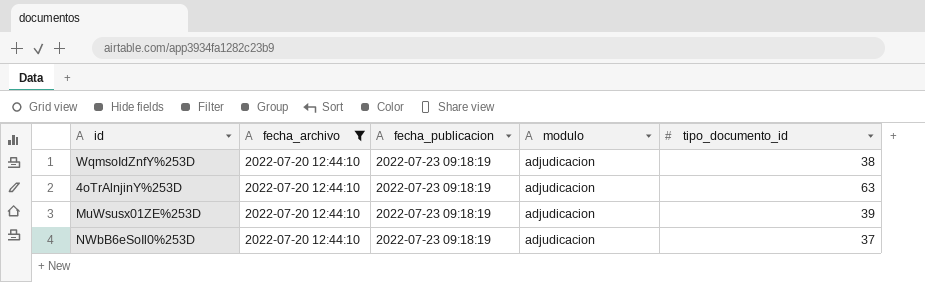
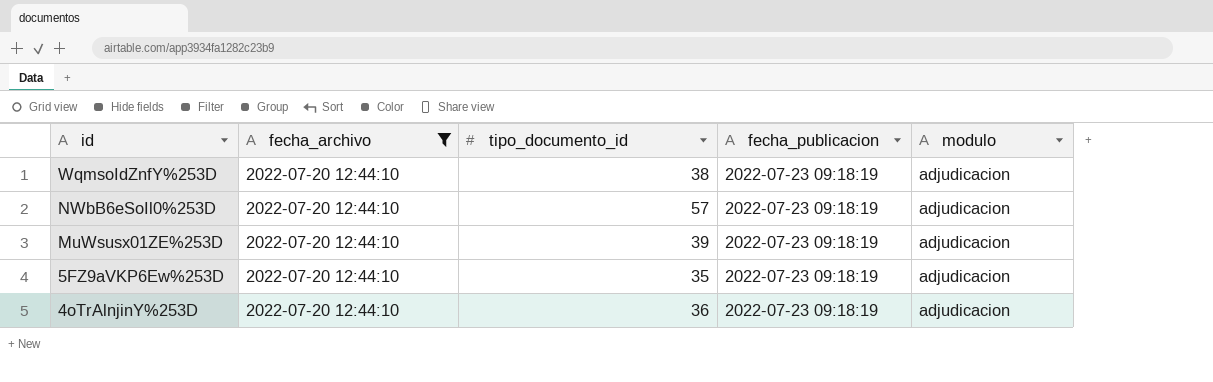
row order: none -> id descending
column tipo_documento_id | position: 5 -> 3
NWbB6eSoIl0%253D | tipo_documento_id: 37 -> 57
row 5FZ9aVKP6Ew%253D: none -> 2022-07-20 12:44:10 | 35 | 2022-07-23 09:18:19 | adjudicacion
4oTrAlnjinY%253D | tipo_documento_id: 63 -> 36

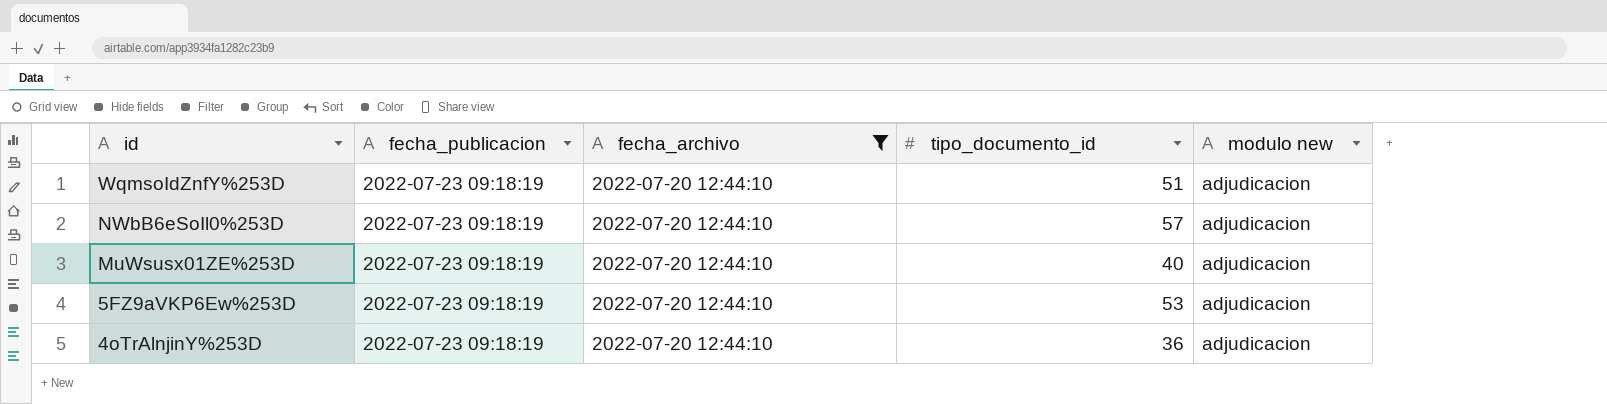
column fecha_publicacion | position: 4 -> 2
column name: modulo -> modulo new
WqmsoIdZnfY%253D | tipo_documento_id: 38 -> 51
MuWsusx01ZE%253D | tipo_documento_id: 39 -> 40
5FZ9aVKP6Ew%253D | tipo_documento_id: 35 -> 53

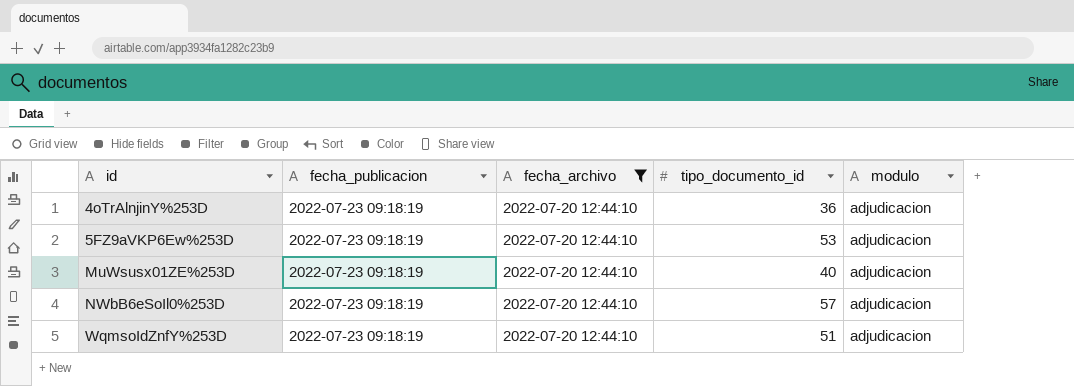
row order: id descending -> id ascending
column name: modulo new -> modulo

